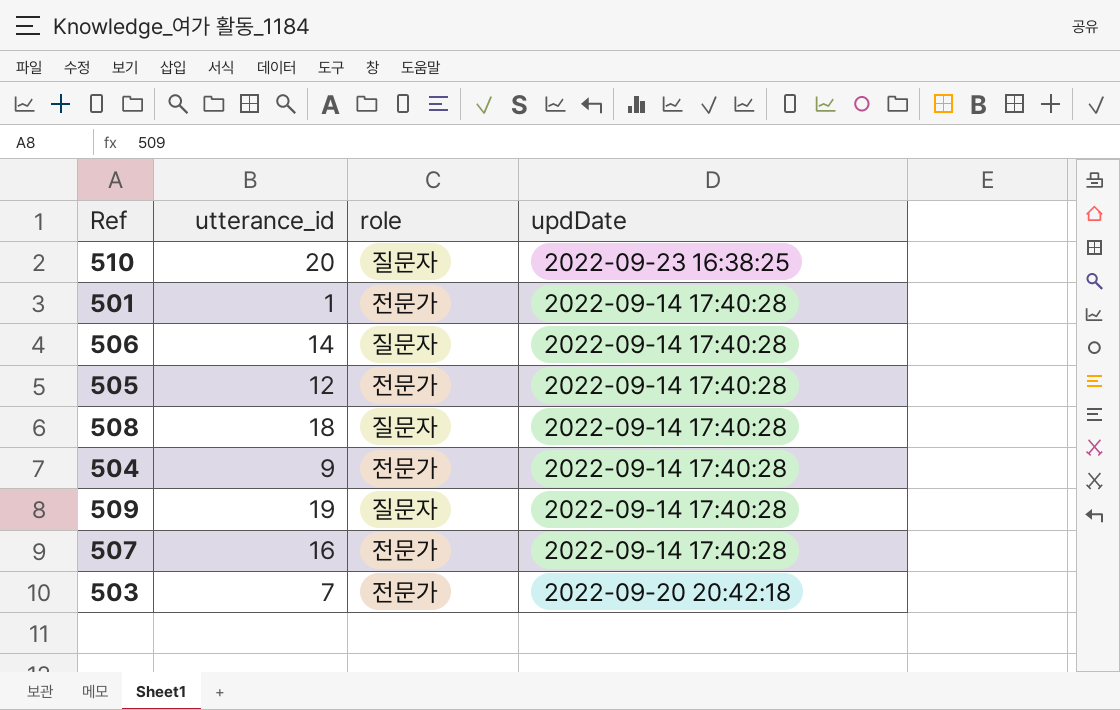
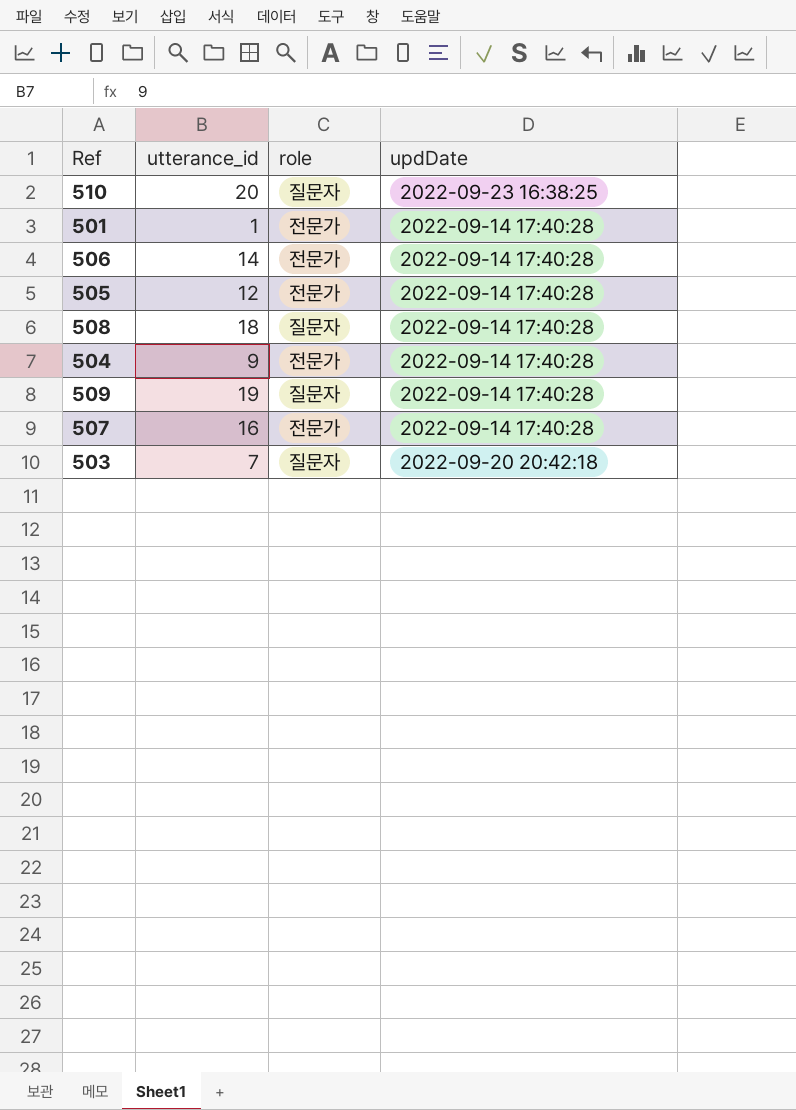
506 | role: 질문자 -> 전문가
503 | role: 전문가 -> 질문자

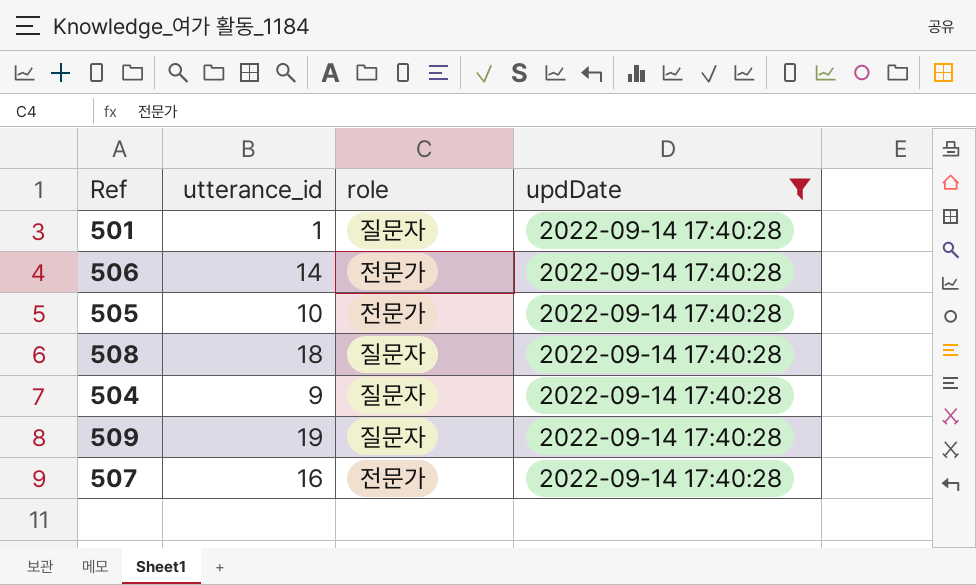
filter: none -> updDate = 2022-09-14 17:40:28
501 | role: 전문가 -> 질문자
505 | utterance_id: 12 -> 10
504 | role: 전문가 -> 질문자

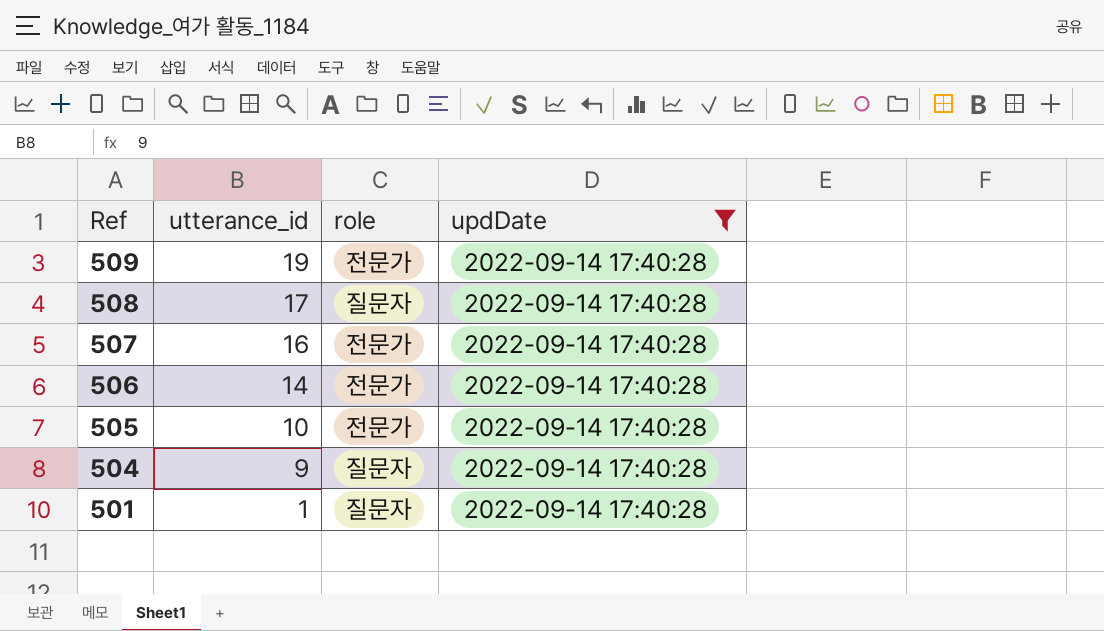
row order: none -> Ref descending
509 | role: 질문자 -> 전문가
508 | utterance_id: 18 -> 17

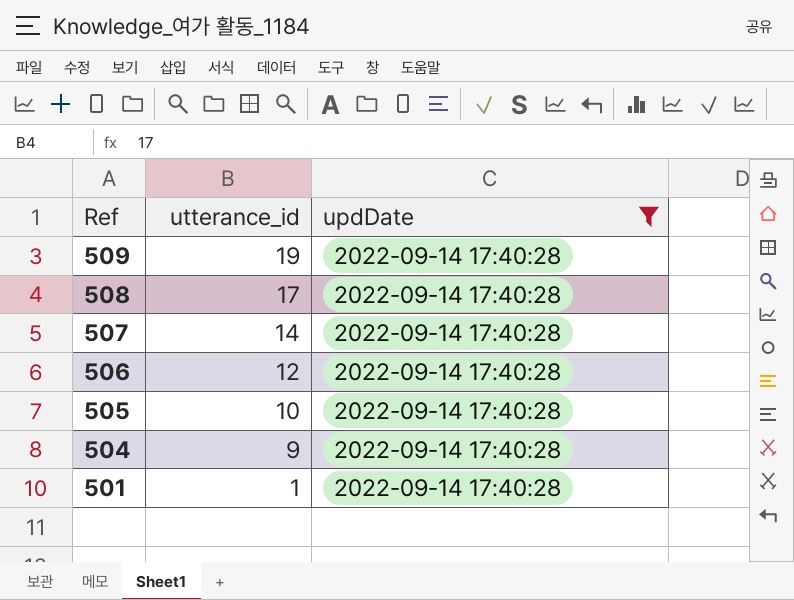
column role | position: 3 -> none
507 | utterance_id: 16 -> 14
506 | utterance_id: 14 -> 12

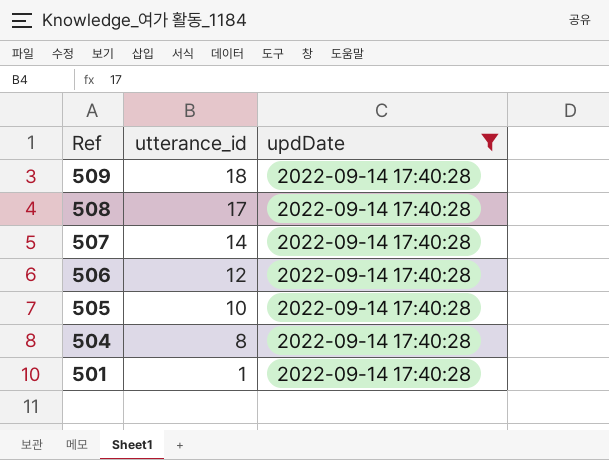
509 | utterance_id: 19 -> 18
504 | utterance_id: 9 -> 8

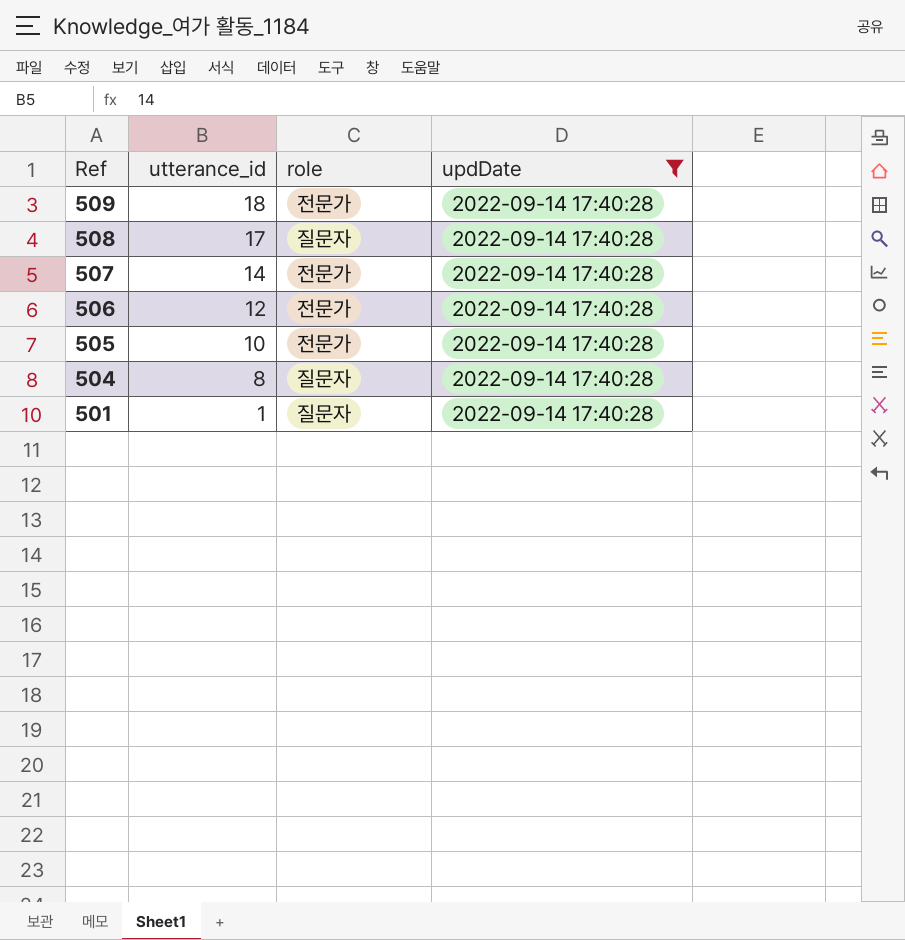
column role | position: none -> 3

